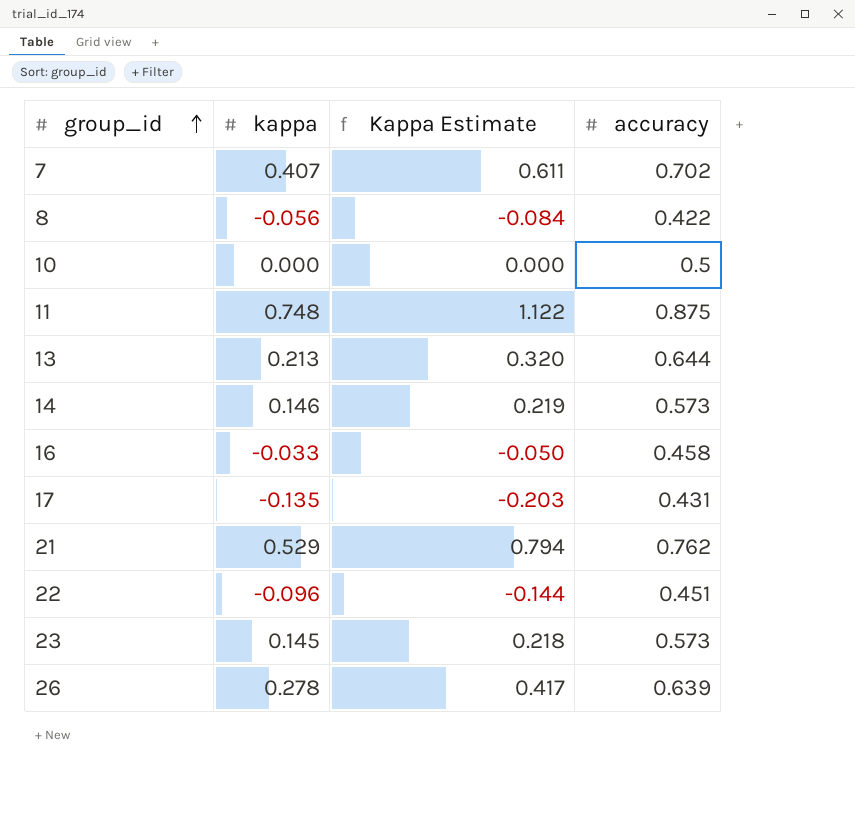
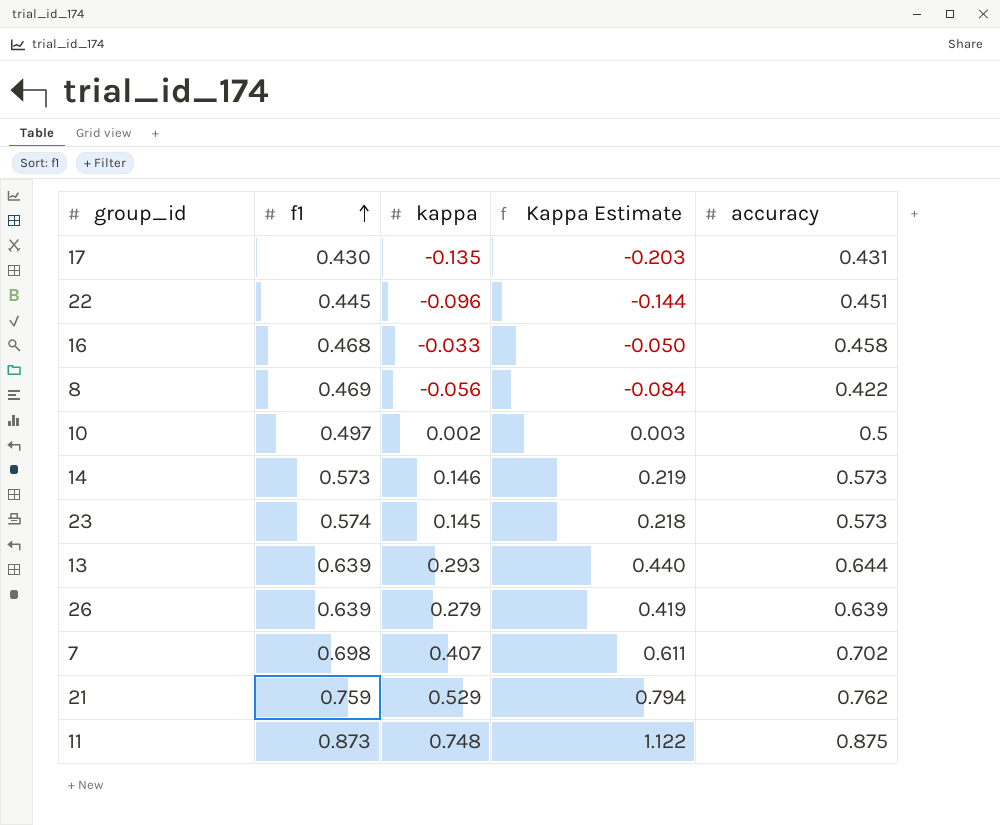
row order: group_id ascending -> f1 ascending
column f1 | position: none -> 2
10 | kappa: 0.000 -> 0.002
10 | Kappa Estimate: 0.000 -> 0.003
13 | kappa: 0.213 -> 0.293
13 | Kappa Estimate: 0.320 -> 0.440
26 | kappa: 0.278 -> 0.279
26 | Kappa Estimate: 0.417 -> 0.419

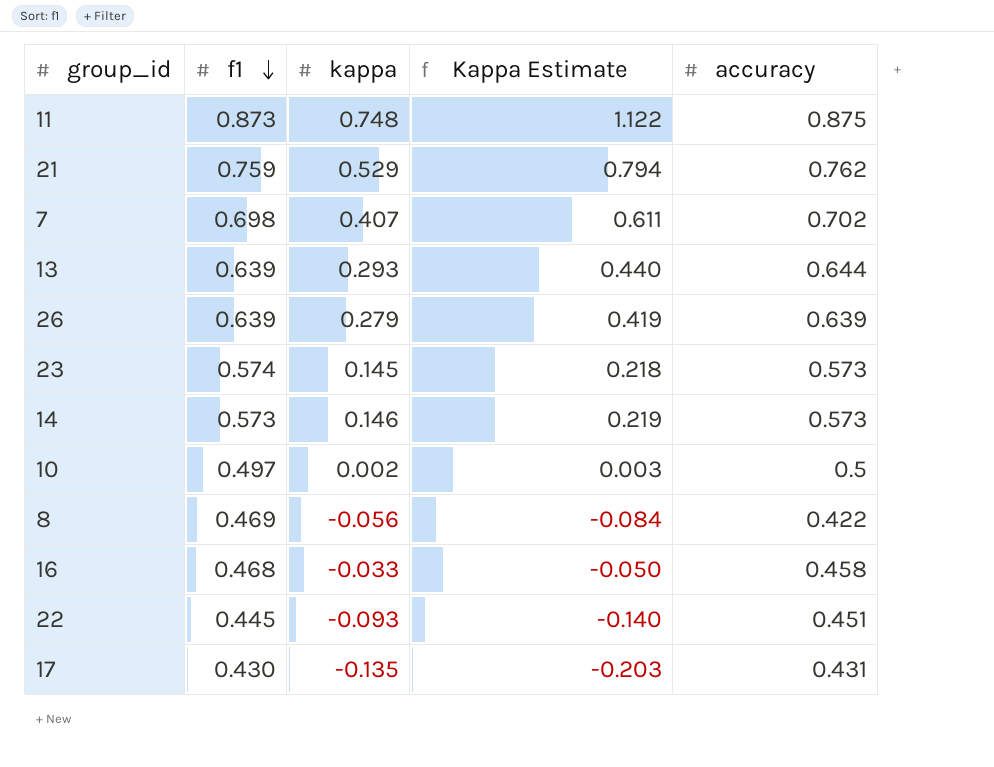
row order: f1 ascending -> f1 descending
22 | kappa: -0.096 -> -0.093
22 | Kappa Estimate: -0.144 -> -0.140

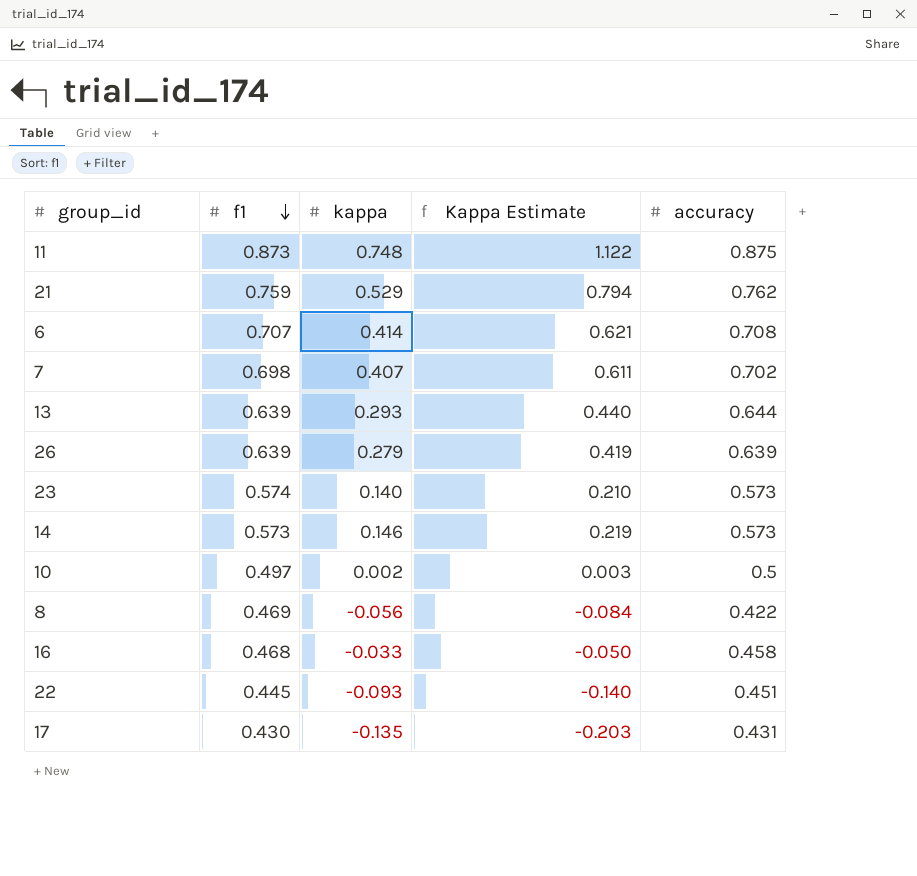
row 6: none -> 0.707 | 0.414 | 0.621 | 0.708
23 | kappa: 0.145 -> 0.140
23 | Kappa Estimate: 0.218 -> 0.210

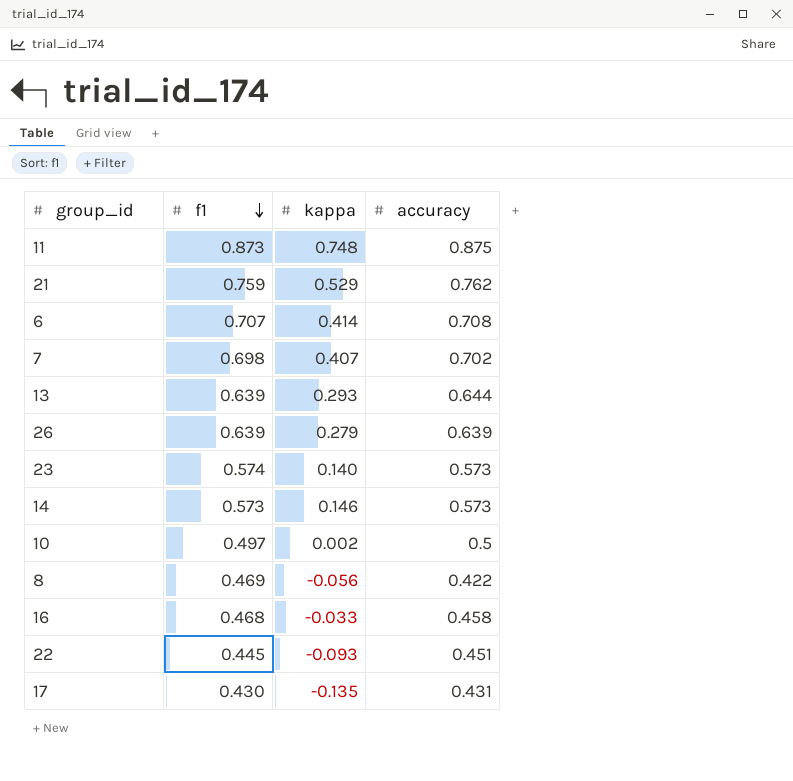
column Kappa Estimate | formula: [kappa] * 1.5 -> none

